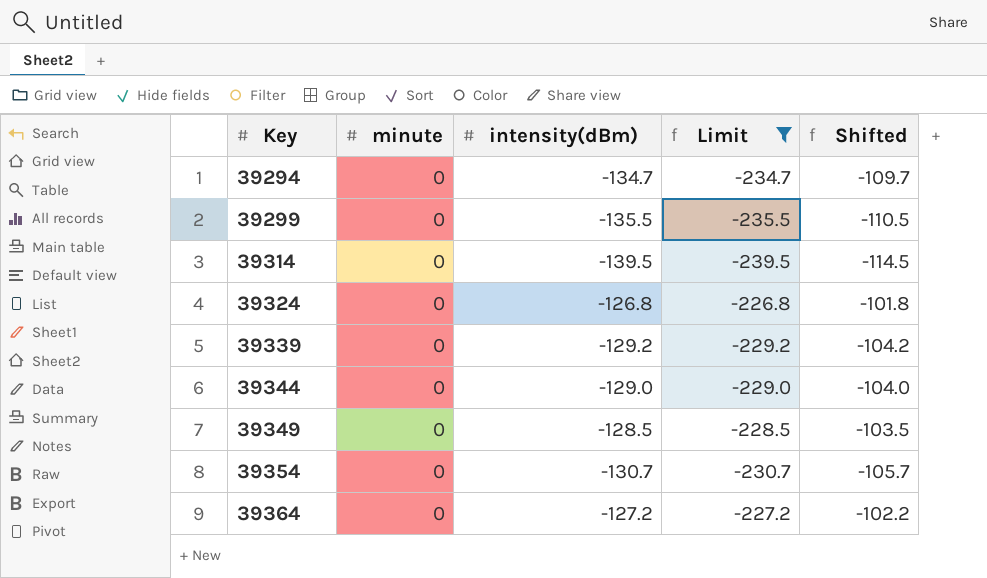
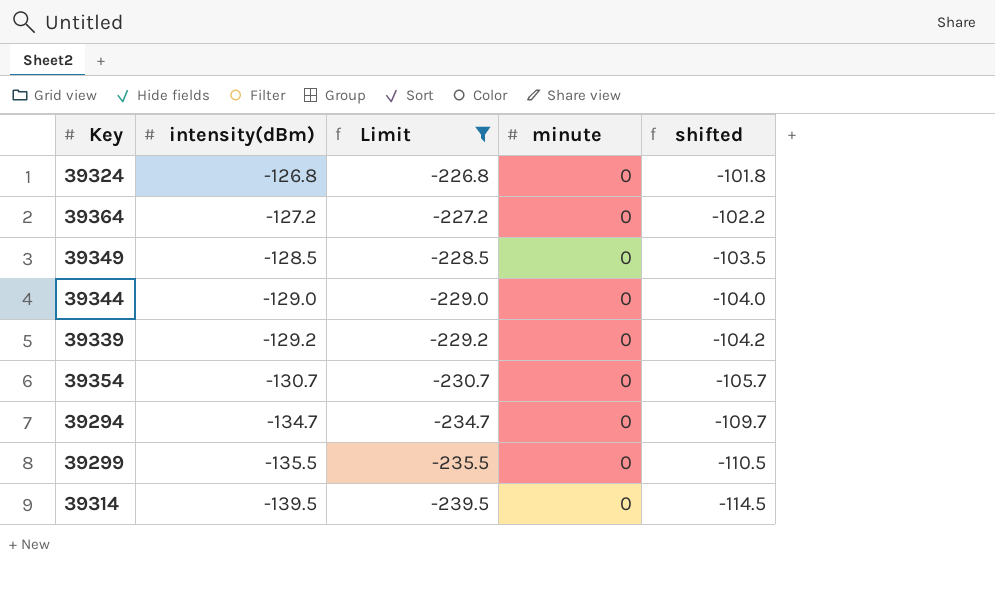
row order: Key ascending -> intensity(dBm) descending
column minute | position: 2 -> 4
column name: Shifted -> shifted

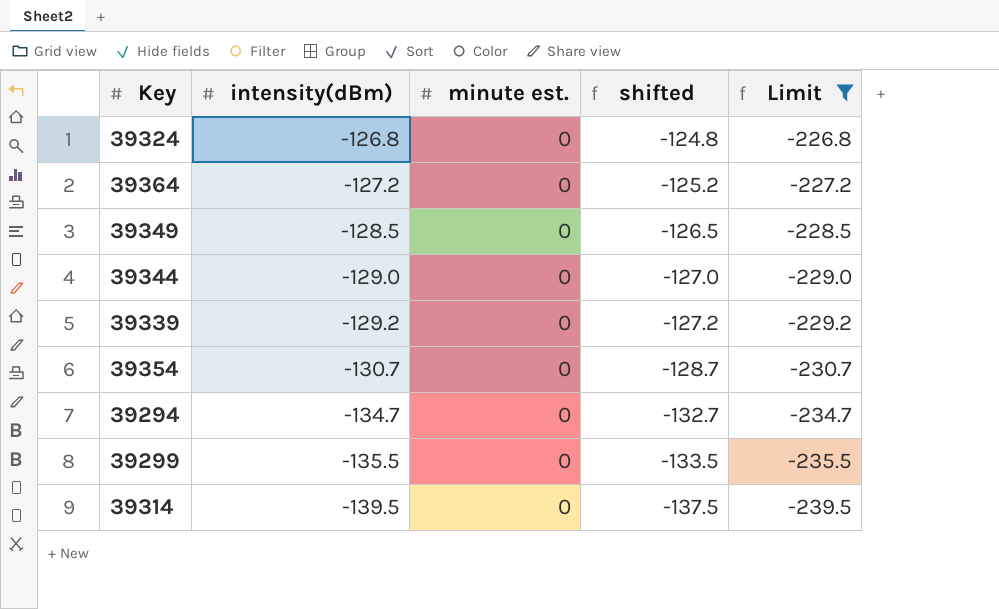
column name: minute -> minute est.
column shifted | formula: [intensity(dBm)] + 25 -> [intensity(dBm)] + 2
column Limit | position: 3 -> 5

